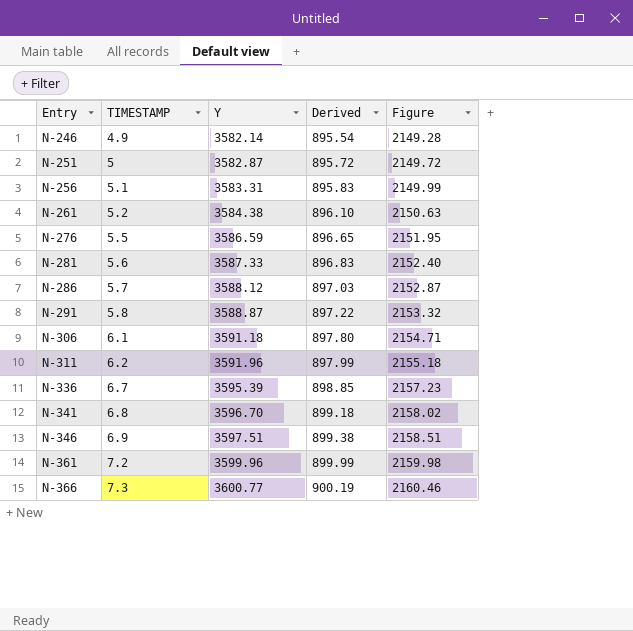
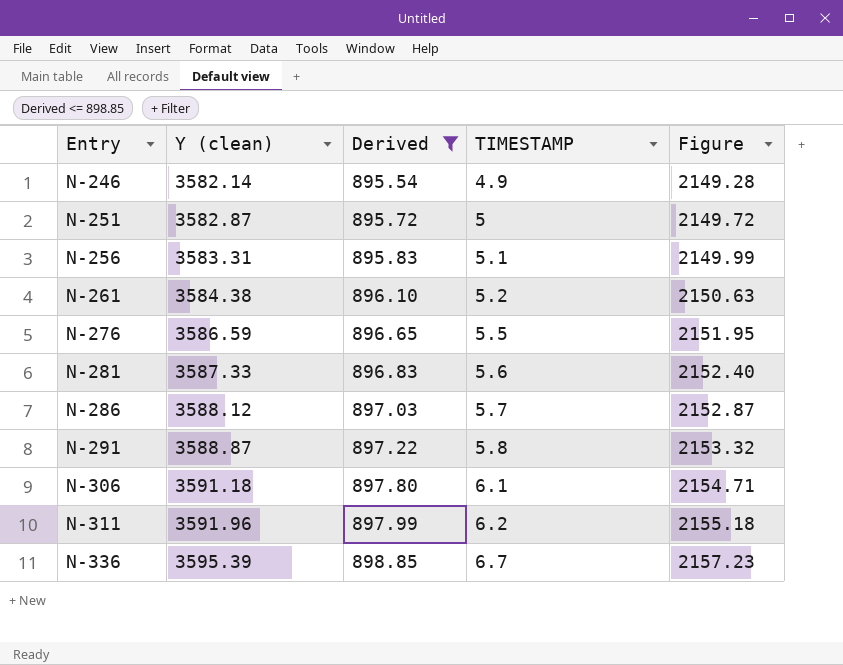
filter: none -> Derived <= 898.85
column name: Y -> Y (clean)
column TIMESTAMP | position: 2 -> 4

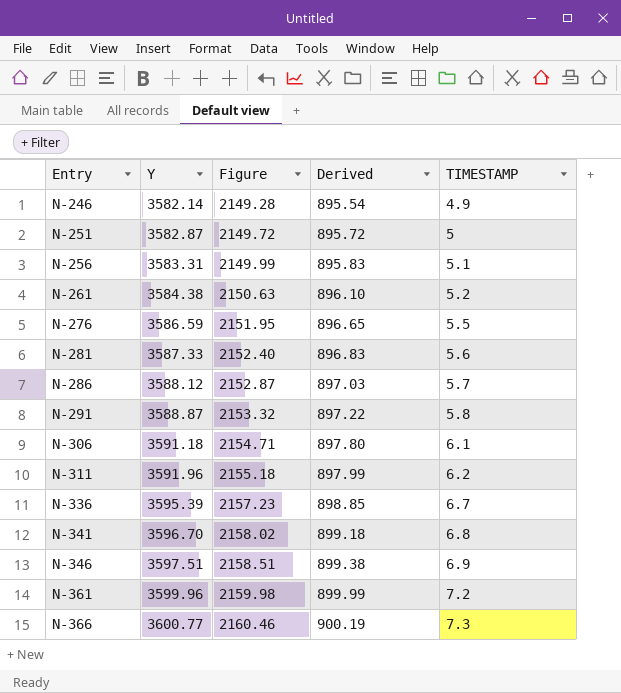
filter: Derived <= 898.85 -> none
column name: Y (clean) -> Y
column Figure | position: 5 -> 3

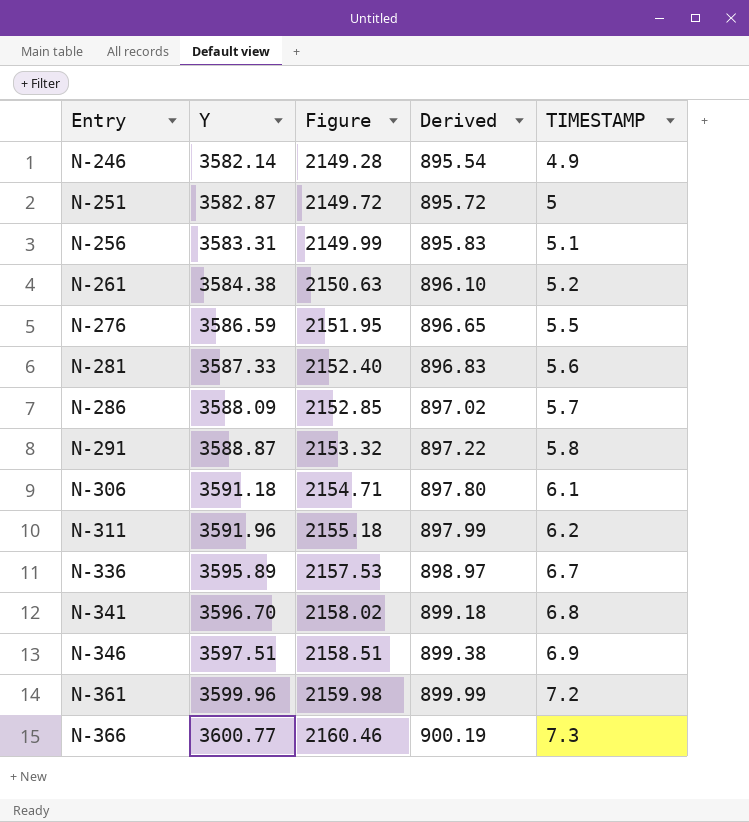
N-286 | Y: 3588.12 -> 3588.09
N-286 | Figure: 2152.87 -> 2152.85
N-286 | Derived: 897.03 -> 897.02
N-336 | Y: 3595.39 -> 3595.89
N-336 | Figure: 2157.23 -> 2157.53
N-336 | Derived: 898.85 -> 898.97

